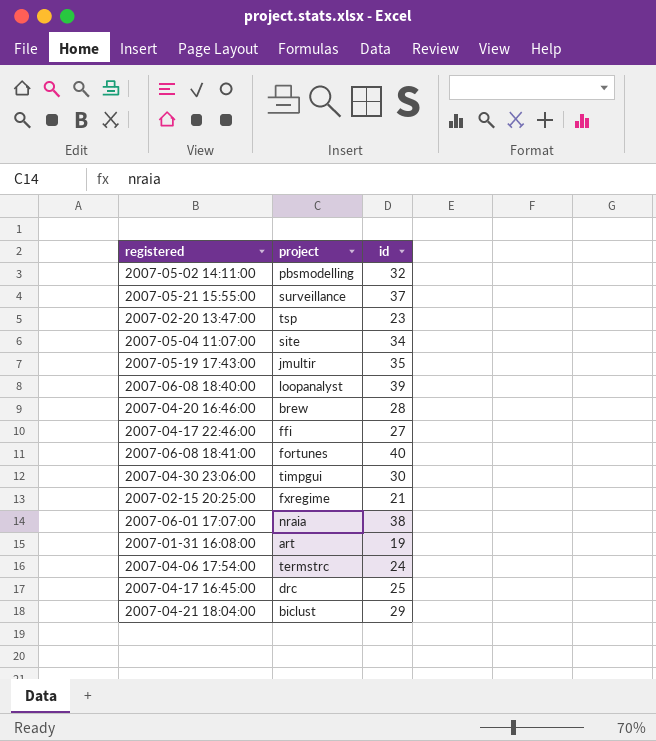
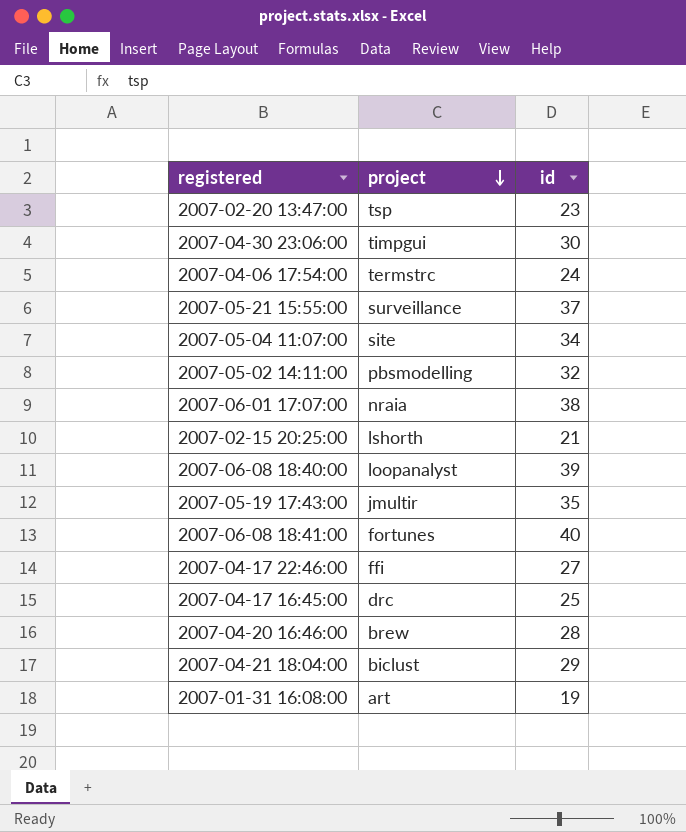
row order: none -> project descending
2007-02-15 20:25:00 | project: fxregime -> lshorth

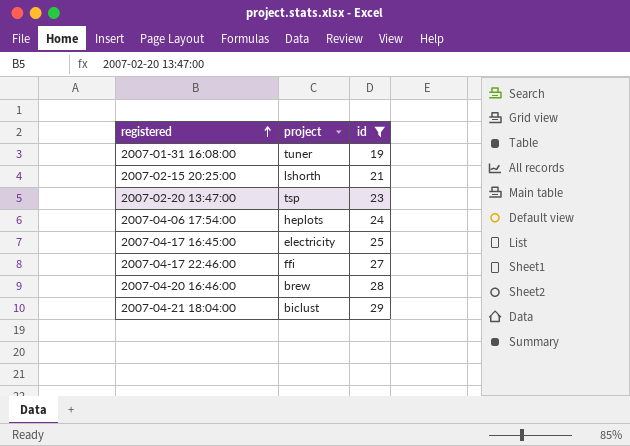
filter: none -> id <= 29
row order: project descending -> registered ascending
2007-01-31 16:08:00 | project: art -> tuner
2007-04-06 17:54:00 | project: termstrc -> heplots
2007-04-17 16:45:00 | project: drc -> electricity

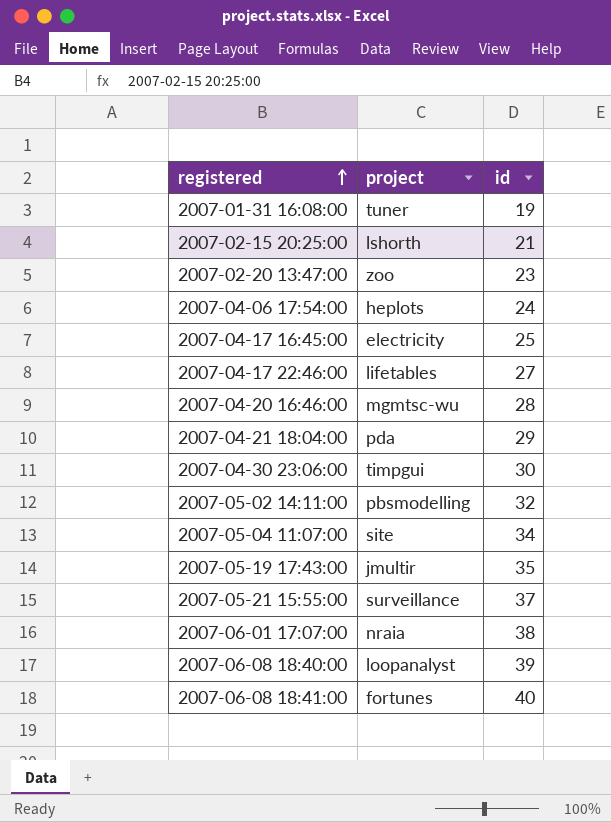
filter: id <= 29 -> none
2007-02-20 13:47:00 | project: tsp -> zoo
2007-04-17 22:46:00 | project: ffi -> lifetables
2007-04-20 16:46:00 | project: brew -> mgmtsc-wu
2007-04-21 18:04:00 | project: biclust -> pda

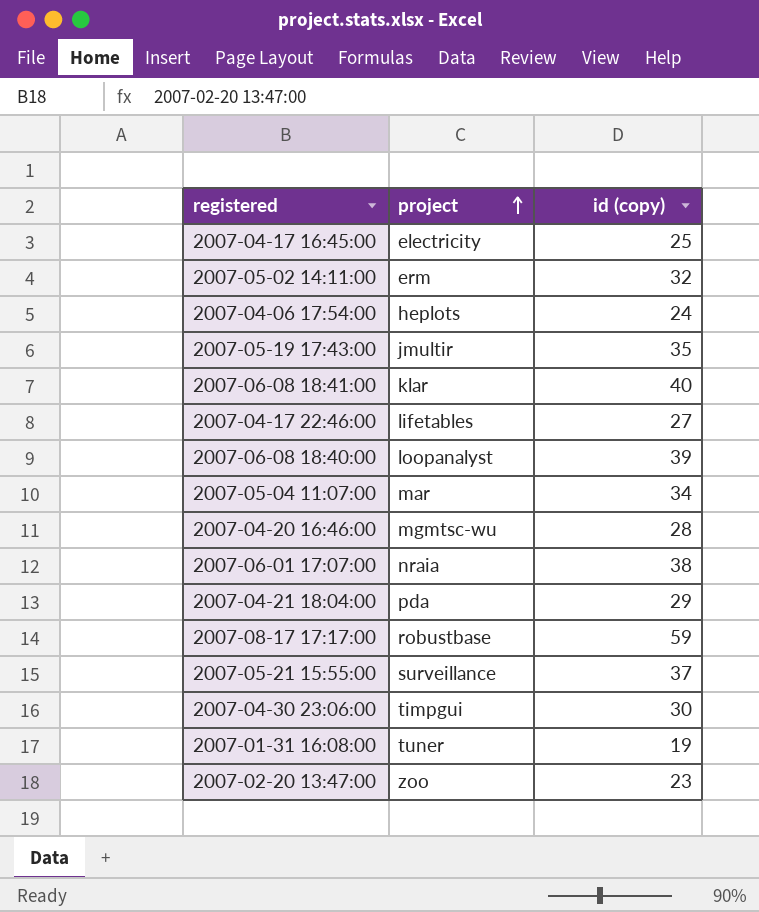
row order: registered ascending -> project ascending
column name: id -> id (copy)
row 2007-02-15 20:25:00: lshorth | 21 -> none
2007-05-02 14:11:00 | project: pbsmodelling -> erm
2007-06-08 18:41:00 | project: fortunes -> klar
2007-05-04 11:07:00 | project: site -> mar
row 2007-08-17 17:17:00: none -> robustbase | 59

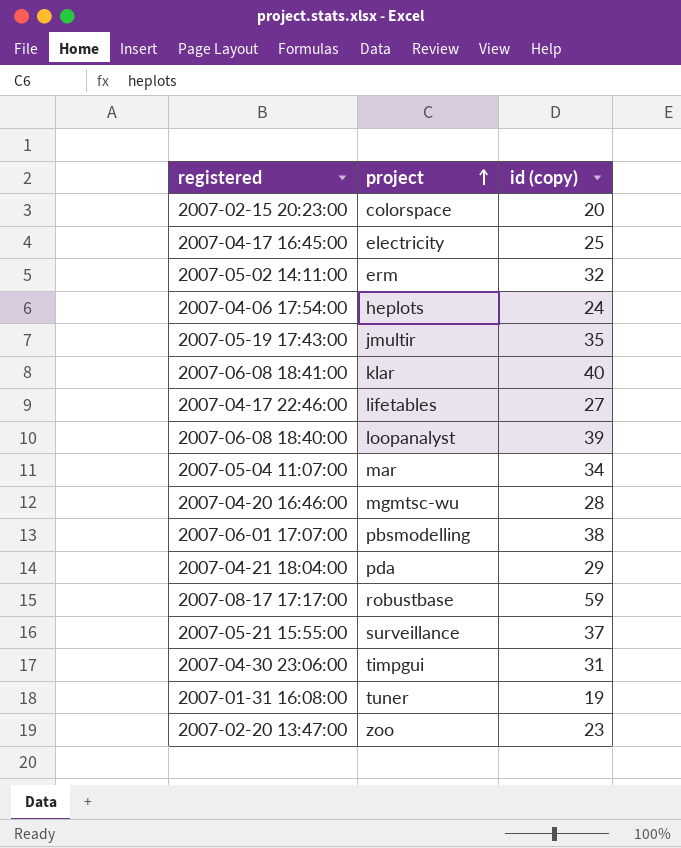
row 2007-02-15 20:23:00: none -> colorspace | 20
2007-06-01 17:07:00 | project: nraia -> pbsmodelling
2007-04-30 23:06:00 | id (copy): 30 -> 31

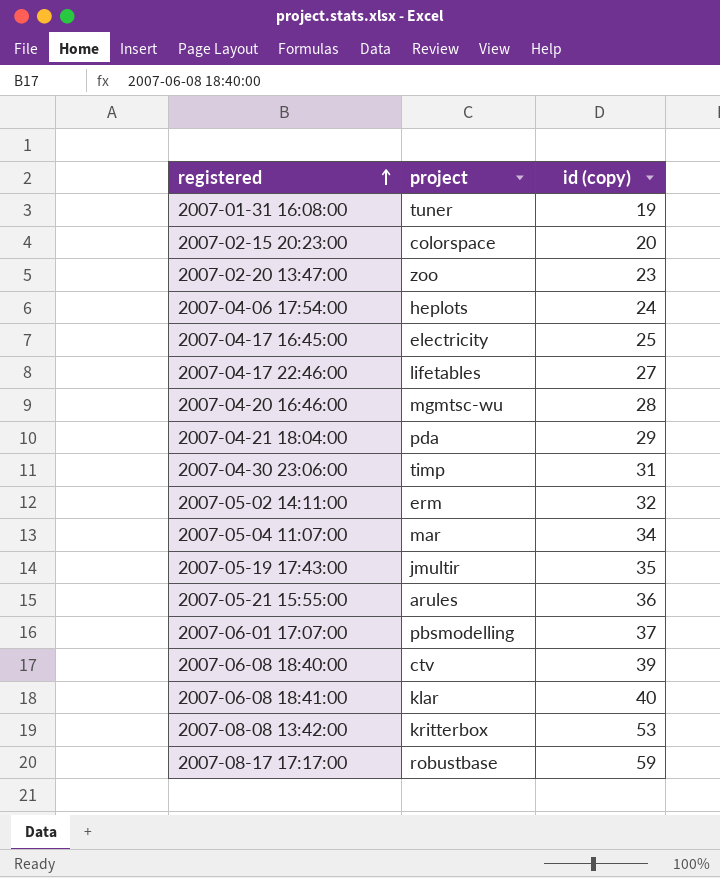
row order: project ascending -> registered ascending
2007-04-30 23:06:00 | project: timpgui -> timp
2007-05-21 15:55:00 | project: surveillance -> arules
2007-05-21 15:55:00 | id (copy): 37 -> 36
2007-06-01 17:07:00 | id (copy): 38 -> 37
2007-06-08 18:40:00 | project: loopanalyst -> ctv
row 2007-08-08 13:42:00: none -> kritterbox | 53

